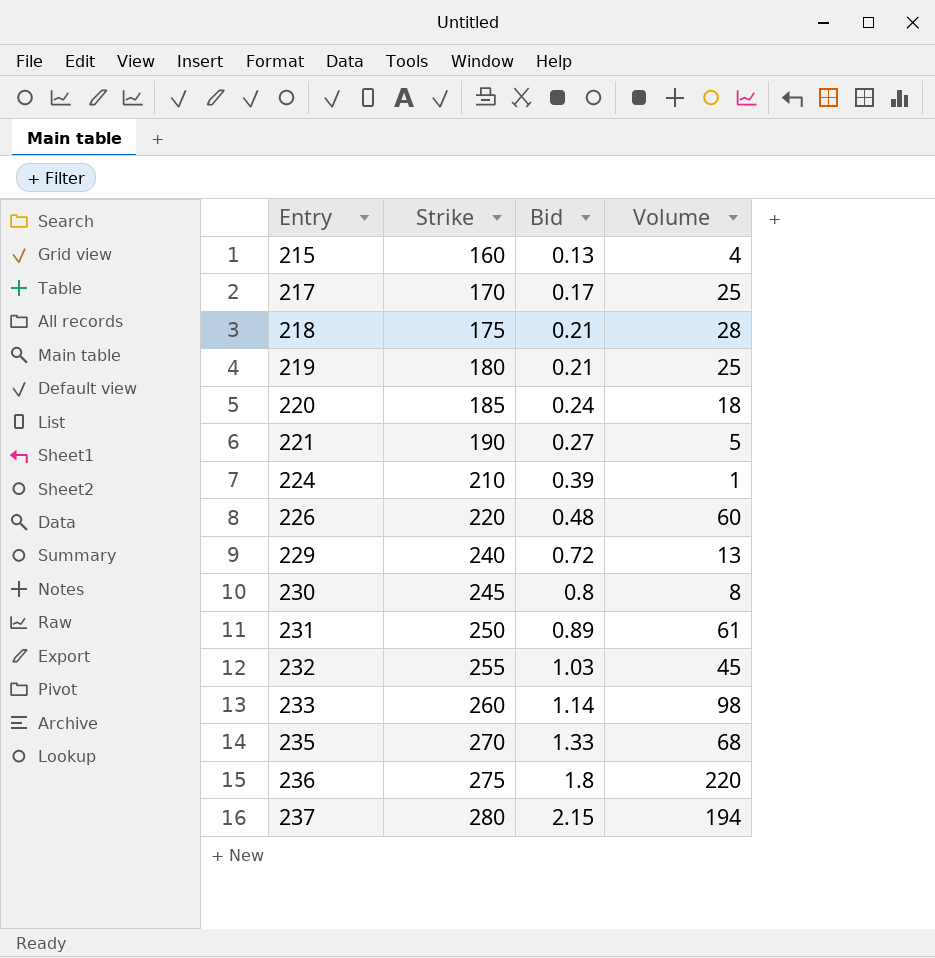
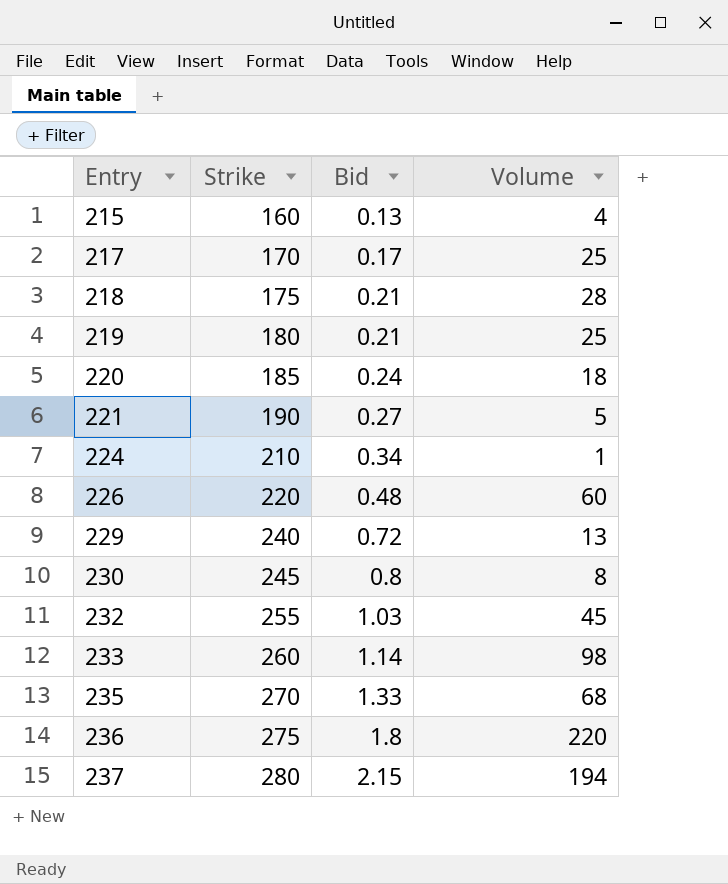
row 231: 250 | 0.89 | 61 -> none
224 | Bid: 0.39 -> 0.34

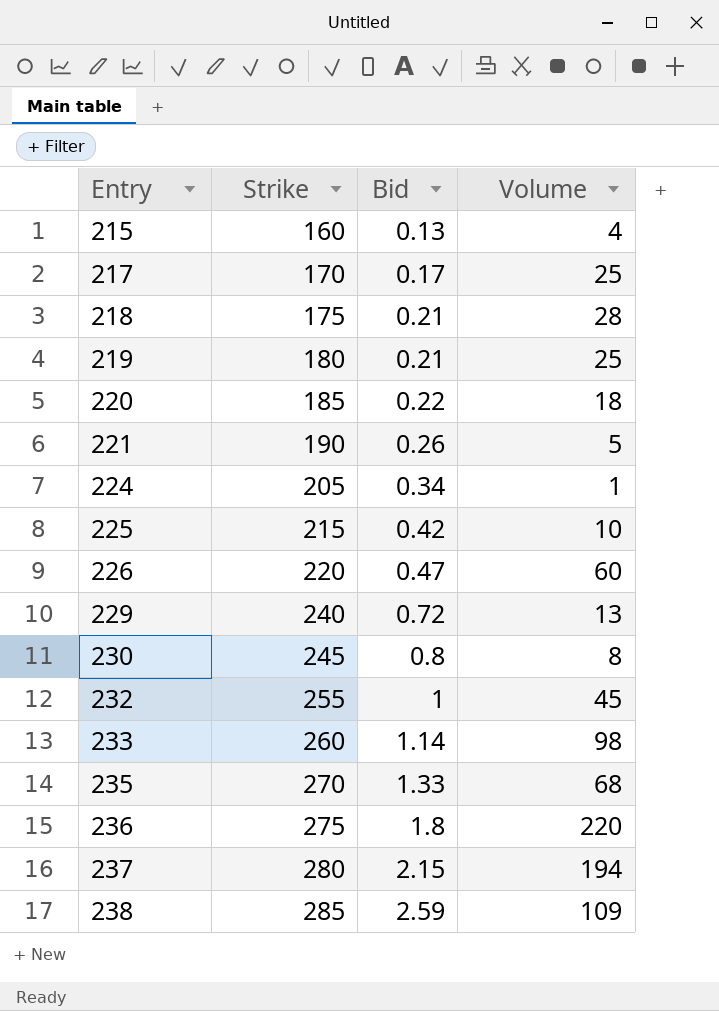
220 | Bid: 0.24 -> 0.22
221 | Bid: 0.27 -> 0.26
224 | Strike: 210 -> 205
row 225: none -> 215 | 0.42 | 10
226 | Bid: 0.48 -> 0.47
232 | Bid: 1.03 -> 1
row 238: none -> 285 | 2.59 | 109

